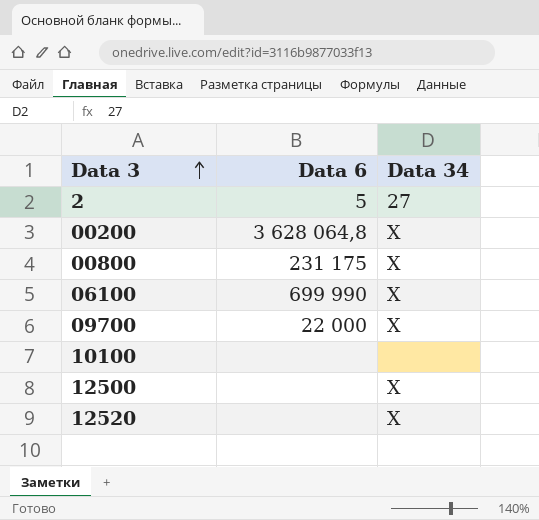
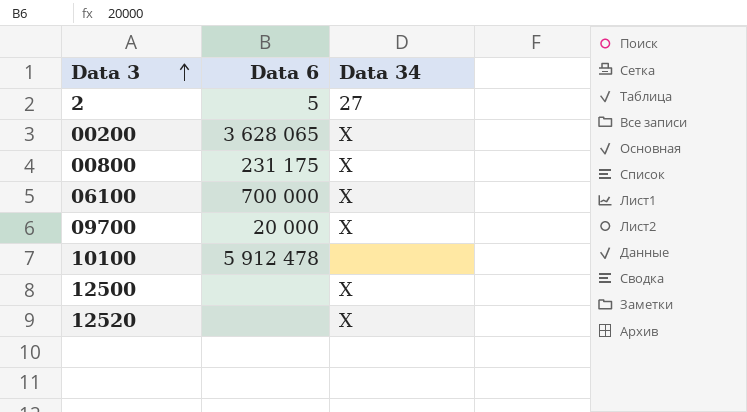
00200 | Data 6: 3 628 064,8 -> 3 628 065
06100 | Data 6: 699 990 -> 700 000
09700 | Data 6: 22 000 -> 20 000
10100 | Data 6: none -> 5 912 478

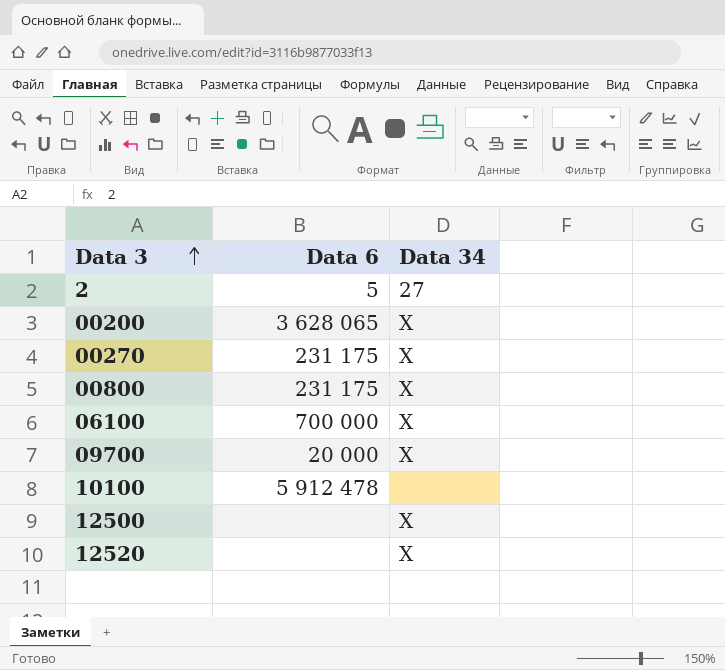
row 00270: none -> 231 175 | X

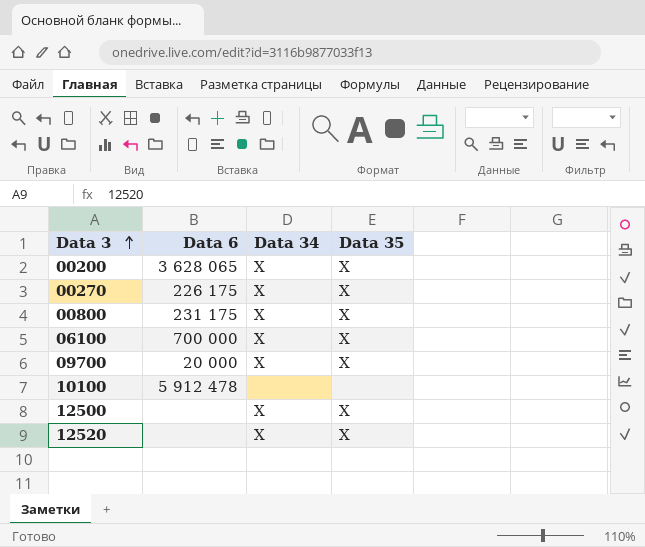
column Data 35 | position: none -> 4
row 2: 5 | 27 -> none
00270 | Data 6: 231 175 -> 226 175

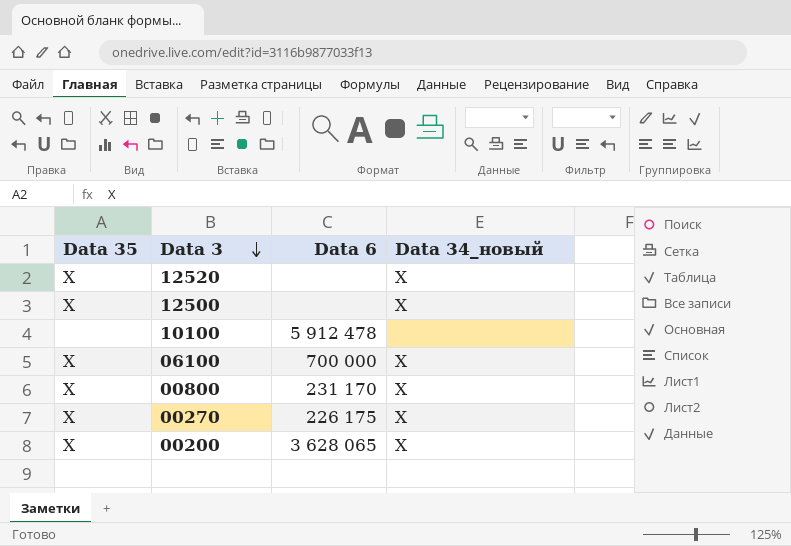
row order: Data 3 ascending -> Data 3 descending
column Data 35 | position: 4 -> 1
column name: Data 34 -> Data 34_новый
row 09700: 20 000 | X | X -> none
00800 | Data 6: 231 175 -> 231 170

